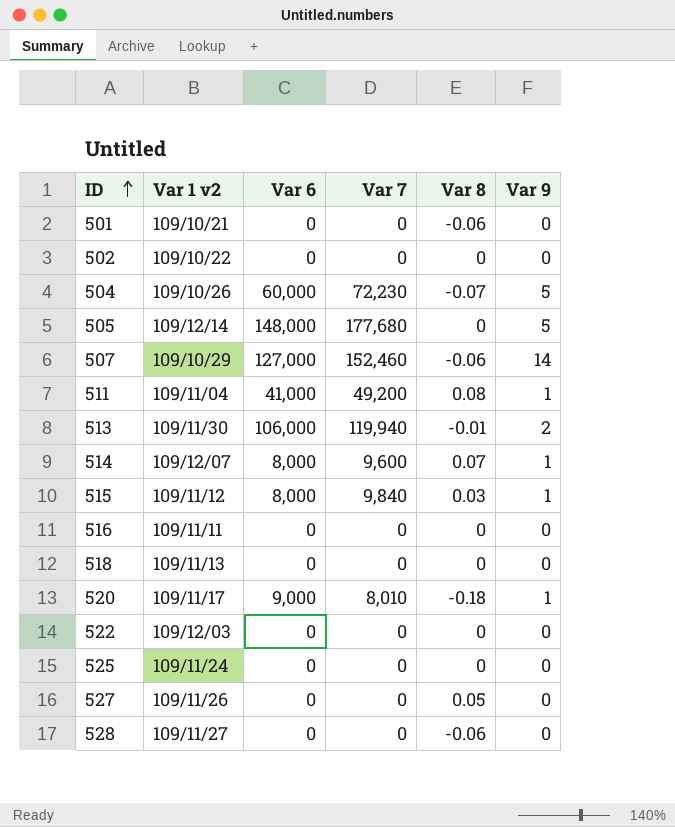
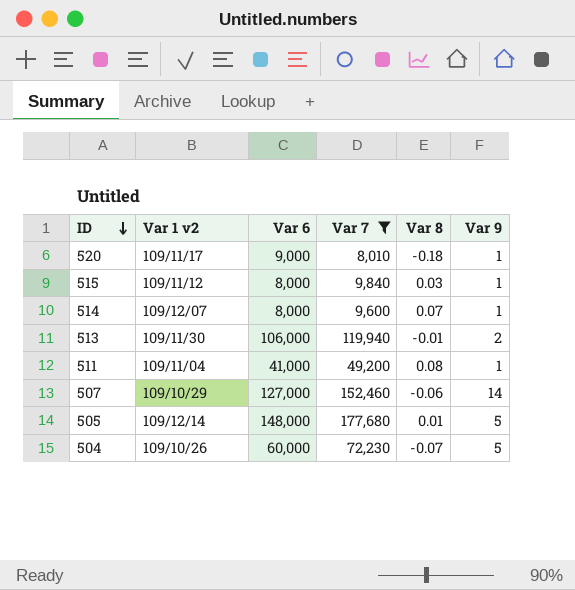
filter: none -> Var 7 != 0
row order: ID ascending -> ID descending
505 | Var 8: 0 -> 0.01

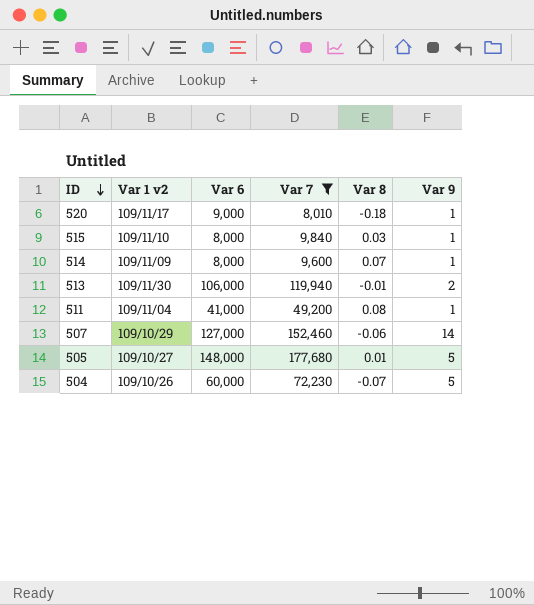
515 | Var 1 v2: 109/11/12 -> 109/11/10
514 | Var 1 v2: 109/12/07 -> 109/11/09
505 | Var 1 v2: 109/12/14 -> 109/10/27

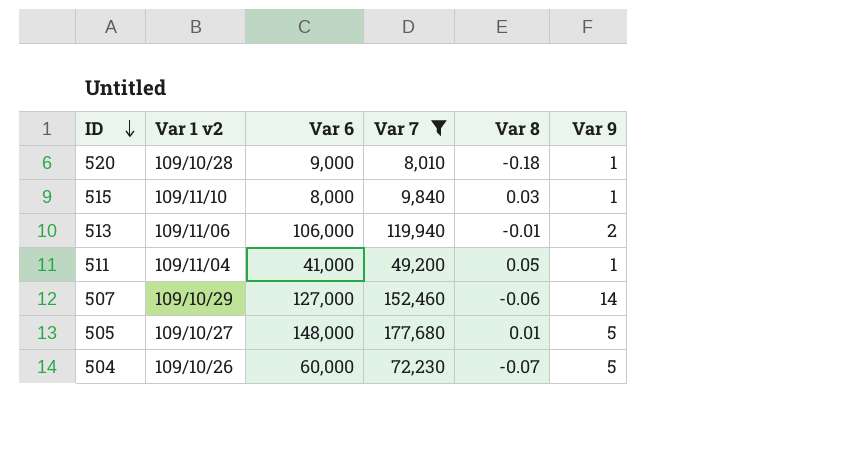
row 514: 109/11/09 | 8,000 | 9,600 | 0.07 | 1 -> none
520 | Var 1 v2: 109/11/17 -> 109/10/28
513 | Var 1 v2: 109/11/30 -> 109/11/06
511 | Var 8: 0.08 -> 0.05

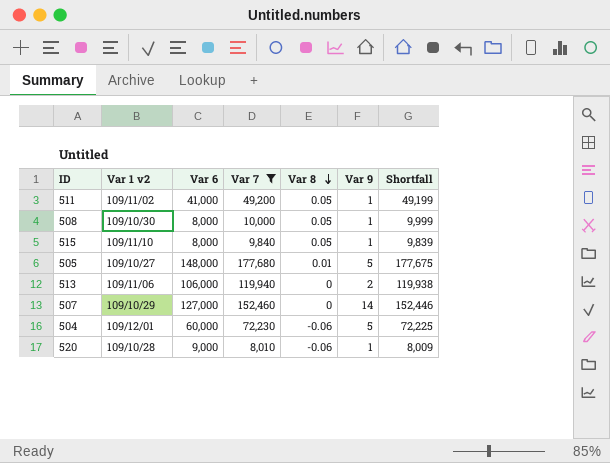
row order: ID descending -> Var 8 descending
column Shortfall | formula: none -> [Var 7] - [Var 9]
511 | Var 1 v2: 109/11/04 -> 109/11/02
row 508: none -> 109/10/30 | 8,000 | 10,000 | 0.05 | 1 | 9,999
515 | Var 8: 0.03 -> 0.05
513 | Var 8: -0.01 -> 0
507 | Var 8: -0.06 -> 0
504 | Var 1 v2: 109/10/26 -> 109/12/01
504 | Var 8: -0.07 -> -0.06
520 | Var 8: -0.18 -> -0.06

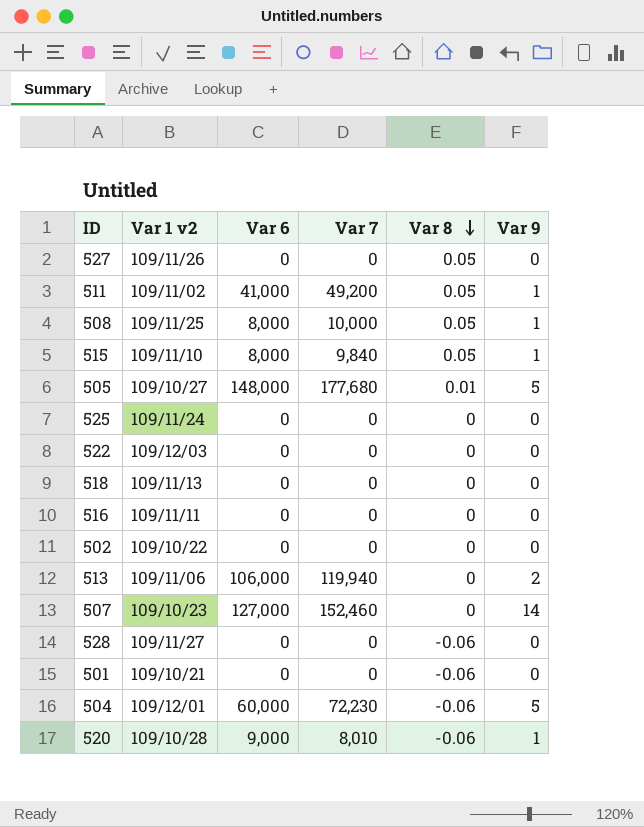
filter: Var 7 != 0 -> none
column Shortfall | formula: [Var 7] - [Var 9] -> none
508 | Var 1 v2: 109/10/30 -> 109/11/25
507 | Var 1 v2: 109/10/29 -> 109/10/23

